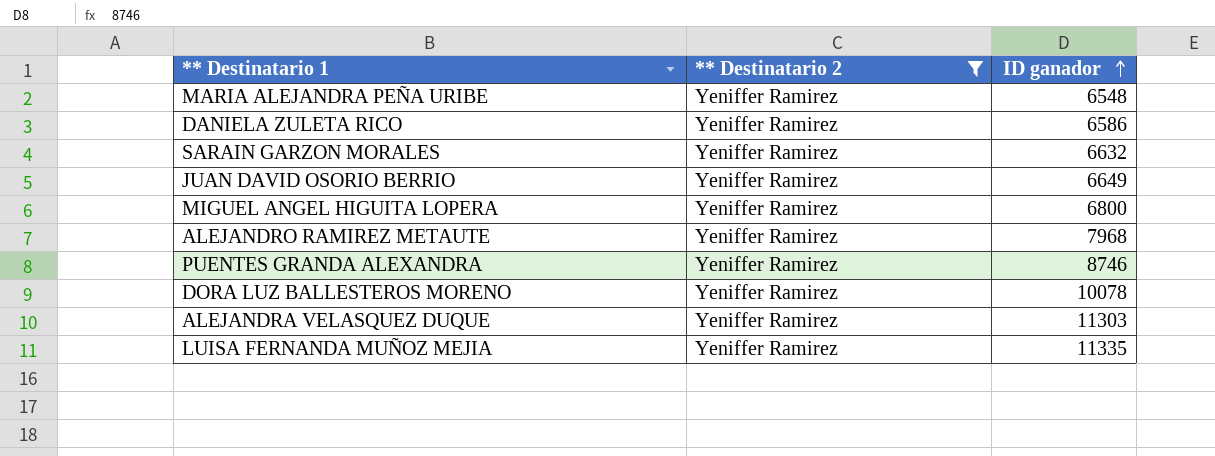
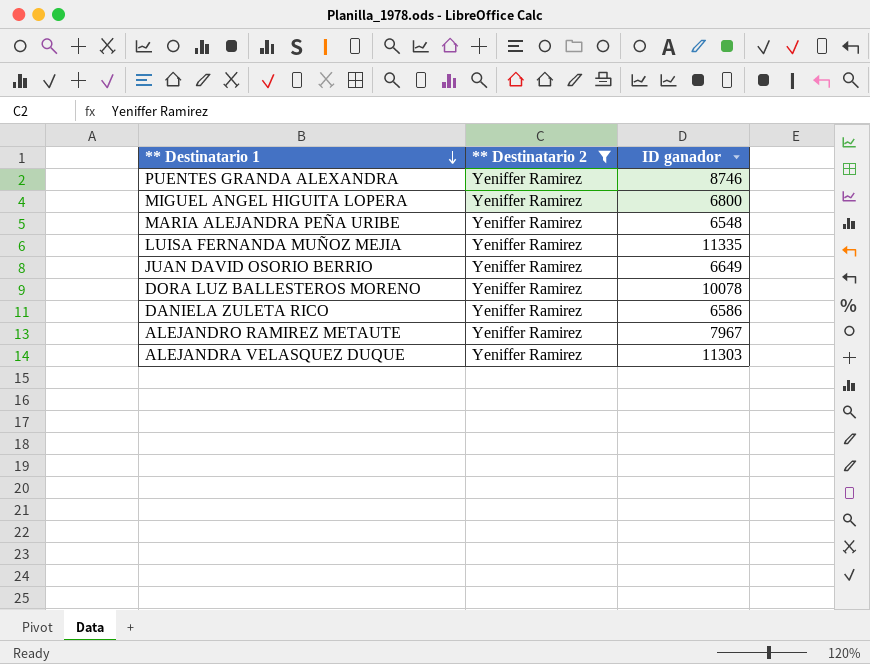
row order: ID ganador ascending -> ** Destinatario 1 descending
row SARAIN GARZON MORALES: Yeniffer Ramirez | 6632 -> none
ALEJANDRO RAMIREZ METAUTE | ID ganador: 7968 -> 7967

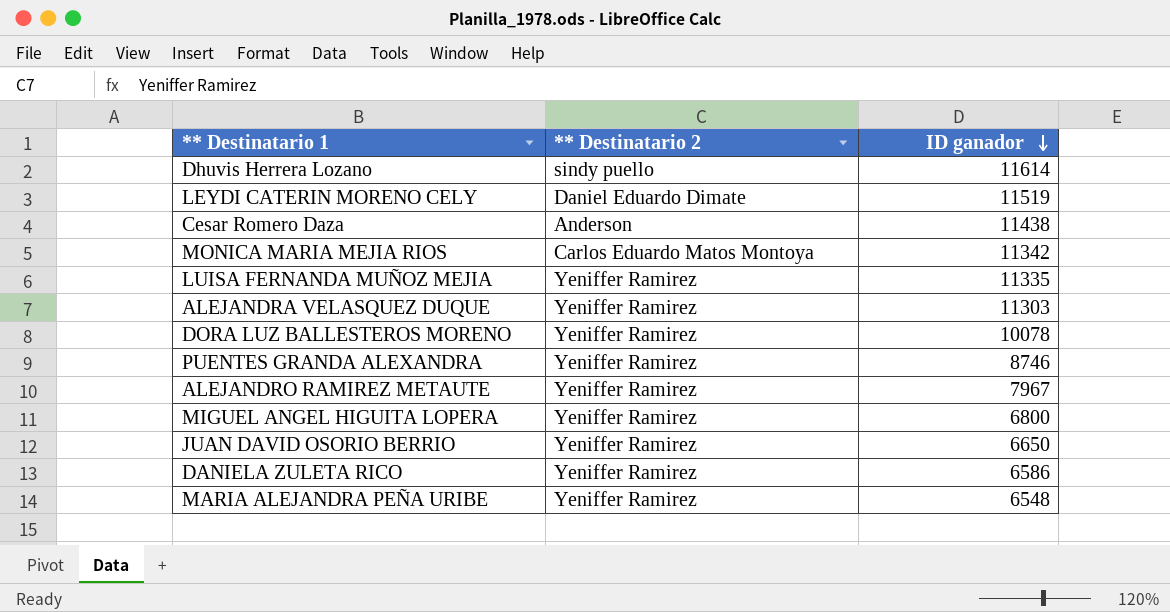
filter: ** Destinatario 2 = Yeniffer Ramirez -> none
row order: ** Destinatario 1 descending -> ID ganador descending
JUAN DAVID OSORIO BERRIO | ID ganador: 6649 -> 6650

